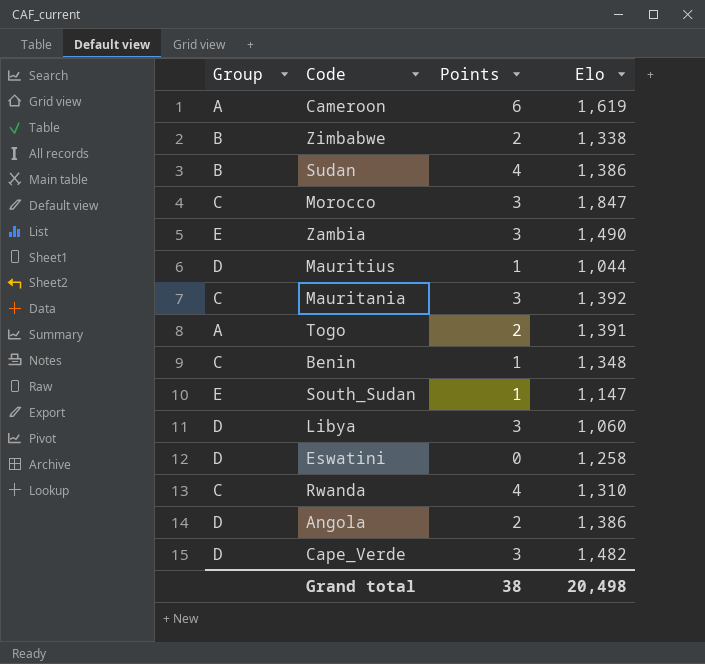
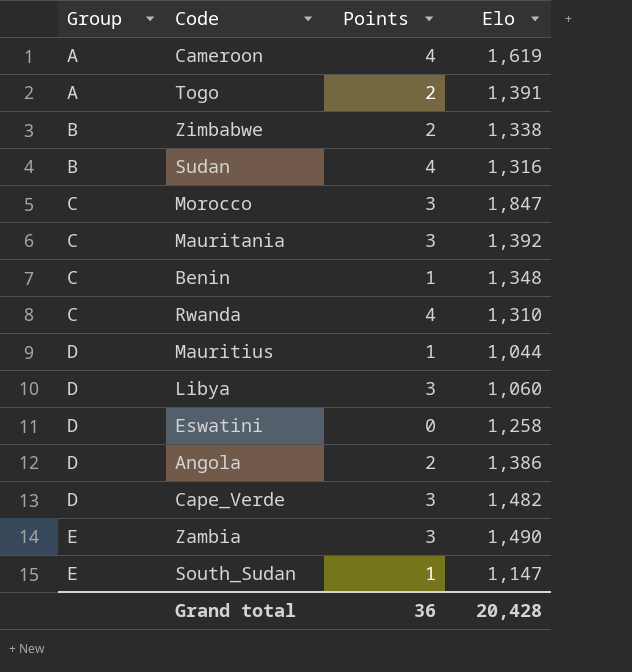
row order: none -> Group ascending
Cameroon | Points: 6 -> 4
Sudan | Elo: 1,386 -> 1,316
Grand total | Points: 38 -> 36
Grand total | Elo: 20,498 -> 20,428

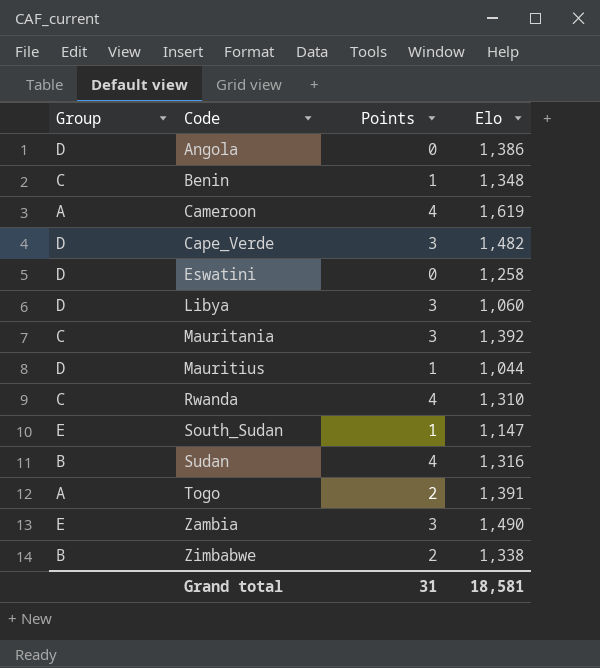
row order: Group ascending -> Code ascending
row Morocco: C | 3 | 1,847 -> none
Angola | Points: 2 -> 0
Grand total | Points: 36 -> 31
Grand total | Elo: 20,428 -> 18,581

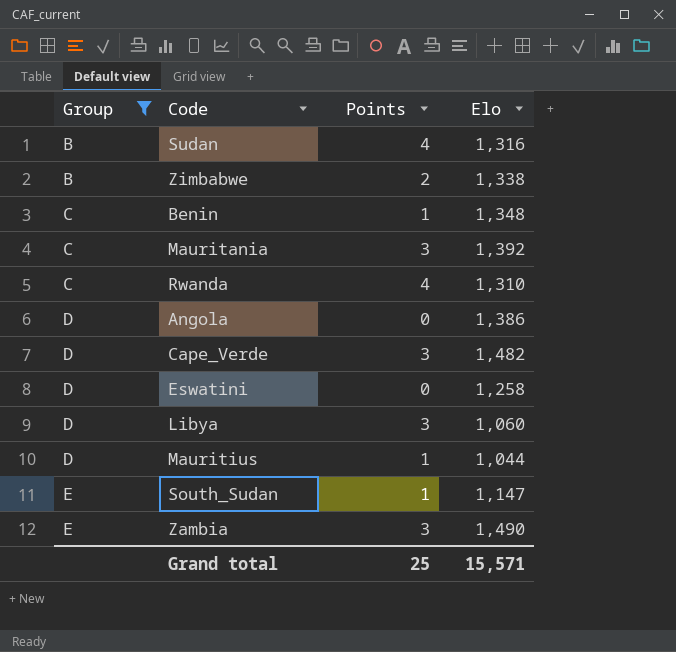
filter: none -> Group != A
row order: Code ascending -> Group ascending
Grand total | Points: 31 -> 25
Grand total | Elo: 18,581 -> 15,571

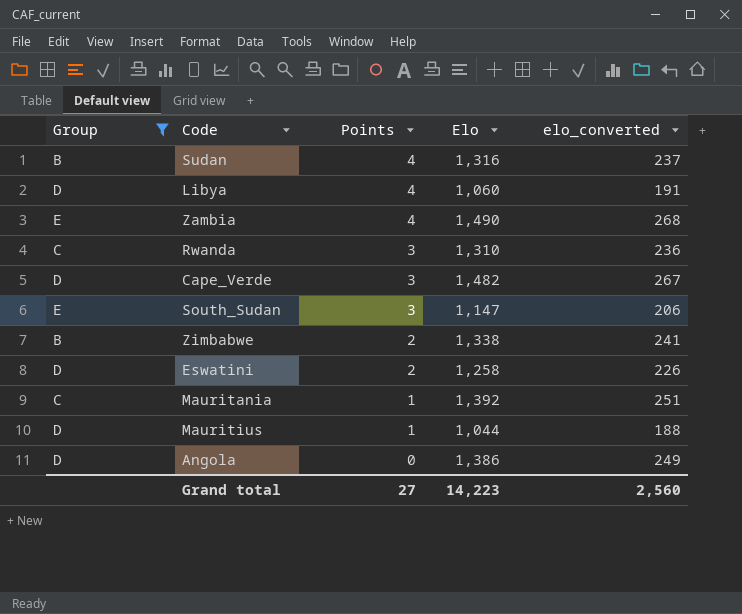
row order: Group ascending -> Points descending
column elo_converted | formula: none -> [Elo] * 0.18
row Benin: C | 1 | 1,348 -> none
Libya | Points: 3 -> 4
Zambia | Points: 3 -> 4
Rwanda | Points: 4 -> 3
South_Sudan | Points: 1 -> 3
Eswatini | Points: 0 -> 2
Mauritania | Points: 3 -> 1
Grand total | Points: 25 -> 27
Grand total | Elo: 15,571 -> 14,223

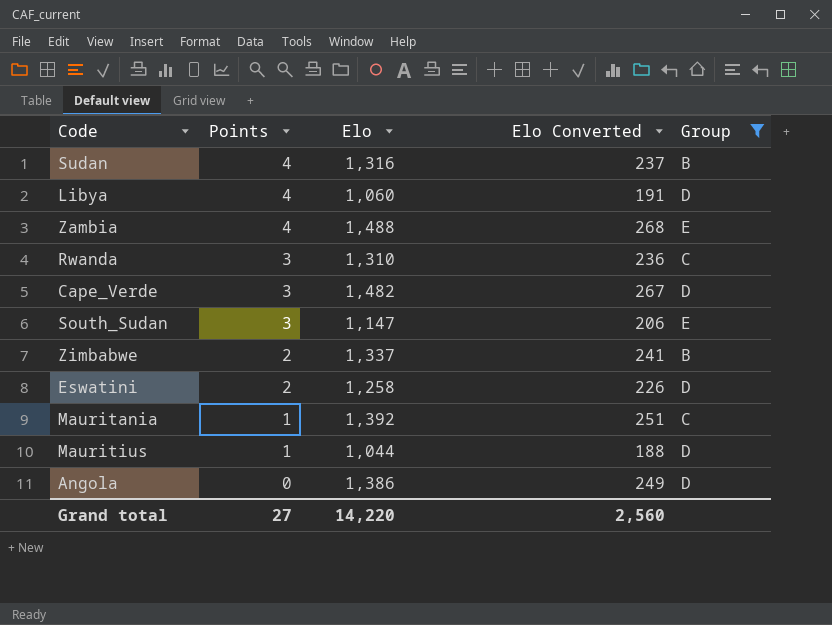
column name: elo_converted -> Elo Converted
column Group | position: 1 -> 5
Zambia | Elo: 1,490 -> 1,488
Zimbabwe | Elo: 1,338 -> 1,337
Grand total | Elo: 14,223 -> 14,220

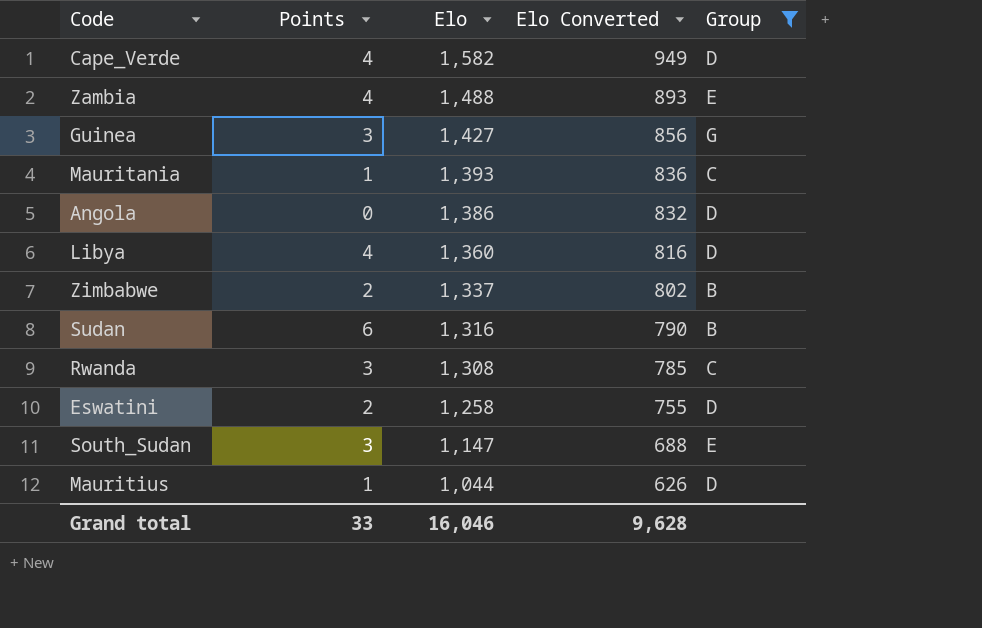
row order: Points descending -> Elo descending
column Elo Converted | formula: [Elo] * 0.18 -> [Elo] * 0.6
Cape_Verde | Points: 3 -> 4
Cape_Verde | Elo: 1,482 -> 1,582
row Guinea: none -> 3 | 1,427 | 856 | G
Mauritania | Elo: 1,392 -> 1,393
Libya | Elo: 1,060 -> 1,360
Sudan | Points: 4 -> 6
Rwanda | Elo: 1,310 -> 1,308
Grand total | Points: 27 -> 33
Grand total | Elo: 14,220 -> 16,046
Grand total | Elo Converted: 2,560 -> 9,628

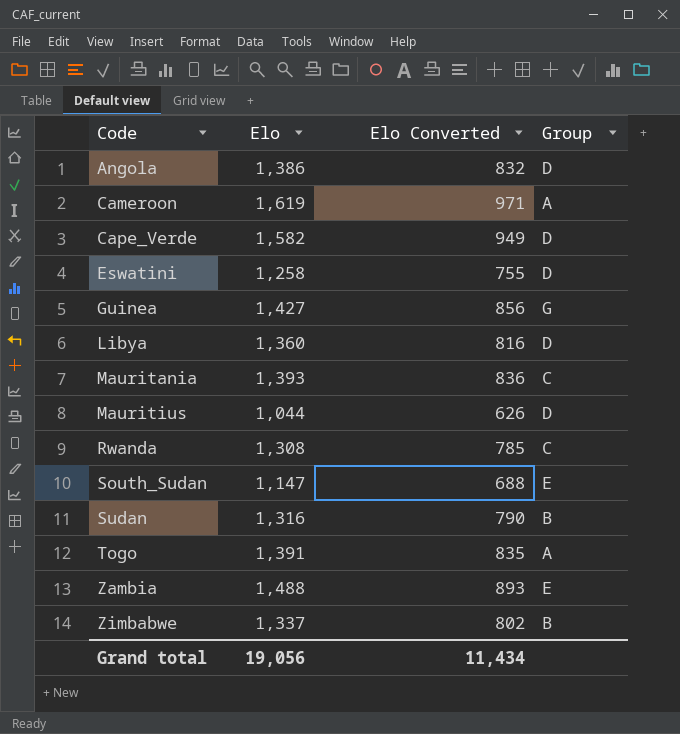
filter: Group != A -> none
row order: Elo descending -> Code ascending
column Points | position: 2 -> none
Grand total | Elo: 16,046 -> 19,056
Grand total | Elo Converted: 9,628 -> 11,434

